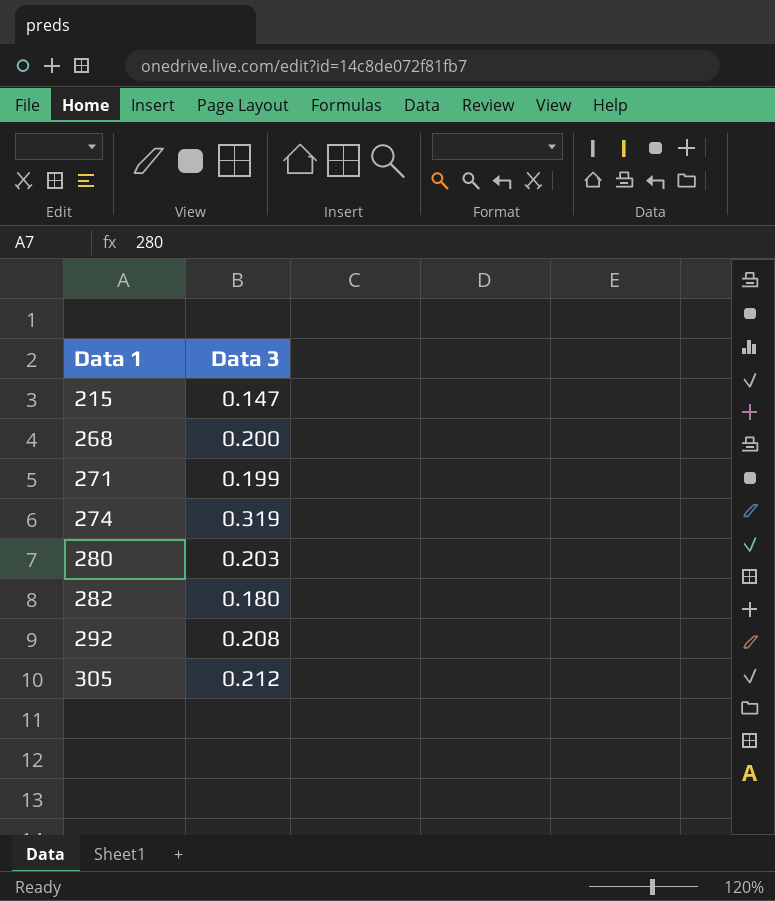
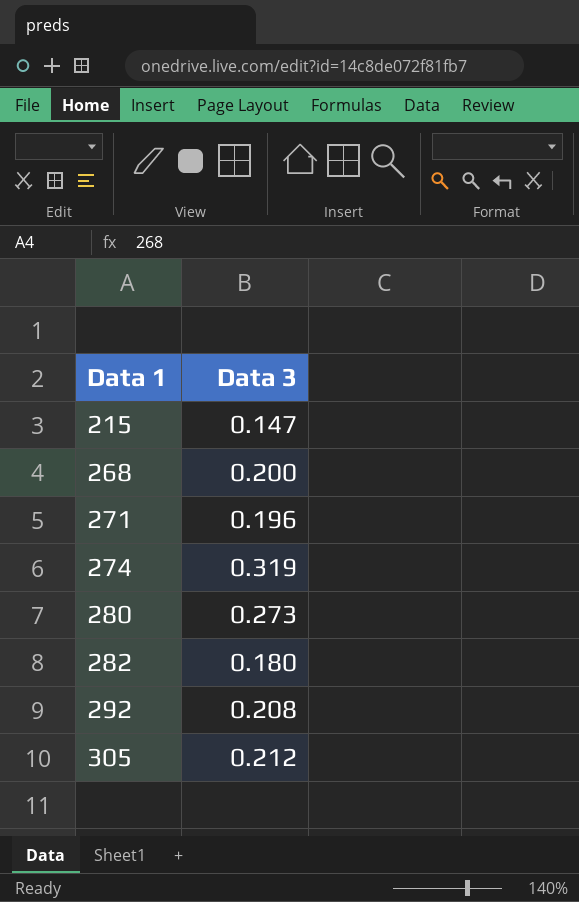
271 | Data 3: 0.199 -> 0.196
280 | Data 3: 0.203 -> 0.273

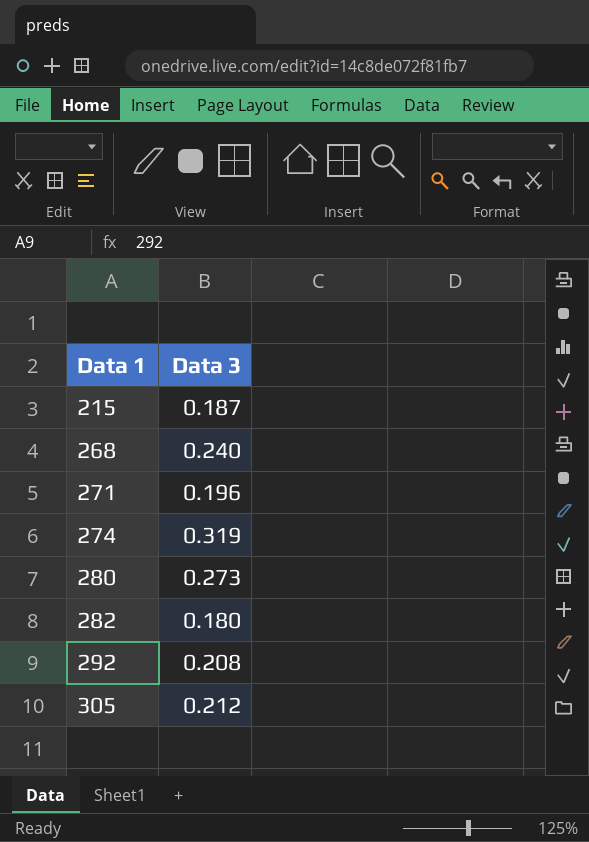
215 | Data 3: 0.147 -> 0.187
268 | Data 3: 0.200 -> 0.240

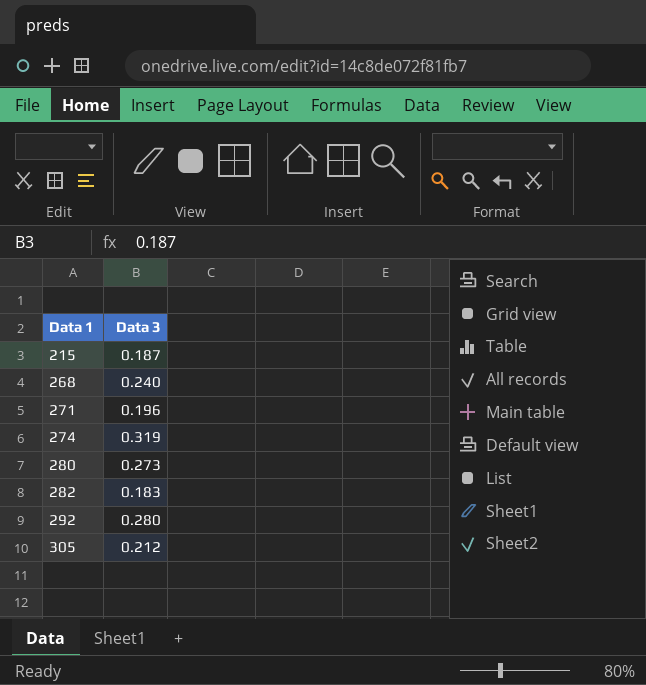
282 | Data 3: 0.180 -> 0.183
292 | Data 3: 0.208 -> 0.280

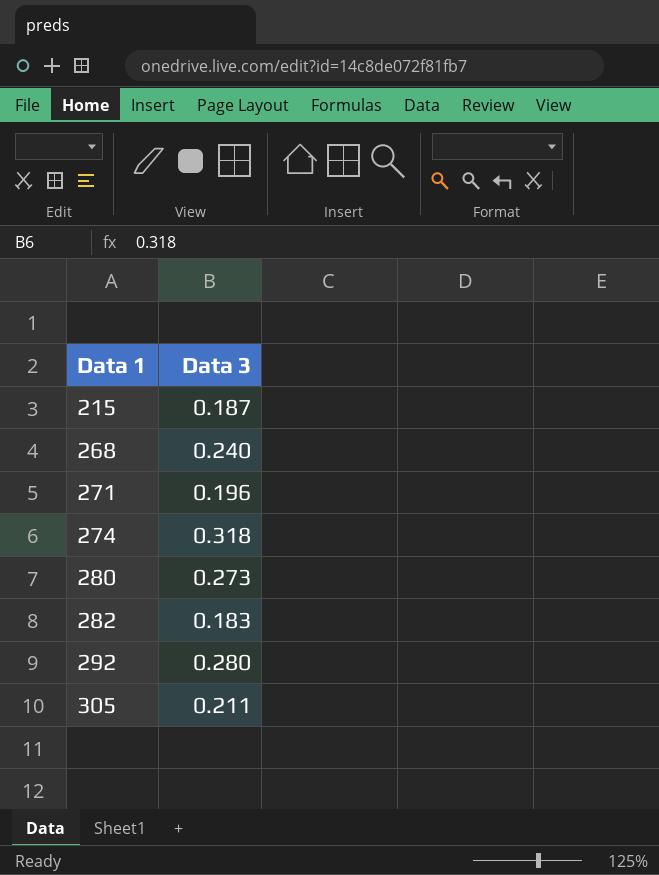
274 | Data 3: 0.319 -> 0.318
305 | Data 3: 0.212 -> 0.211

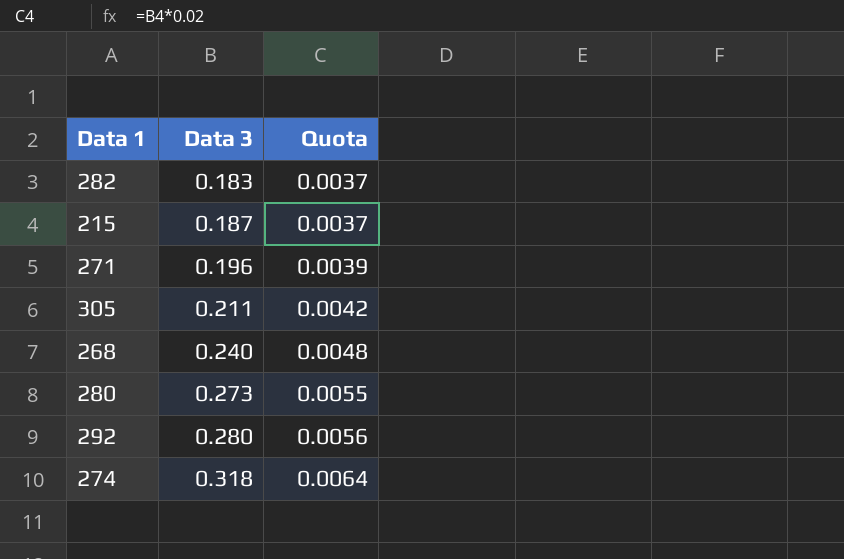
row order: Data 1 ascending -> Data 3 ascending
column Quota | formula: none -> [Data 3] * 0.02

